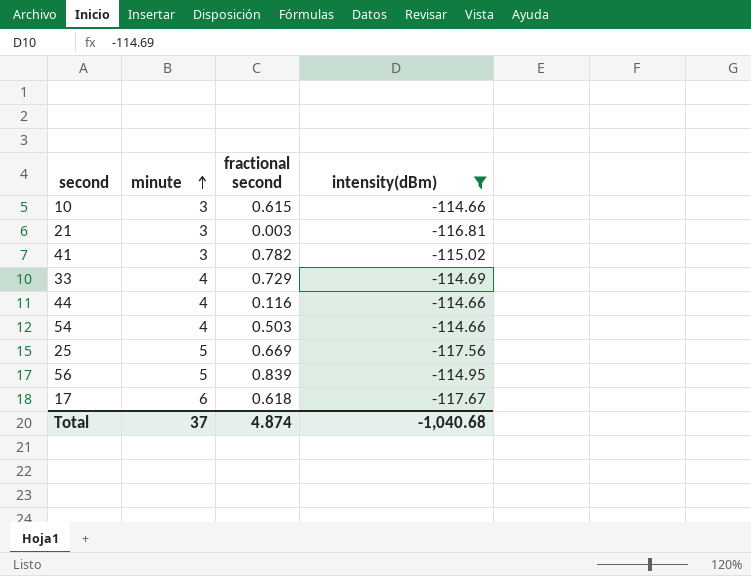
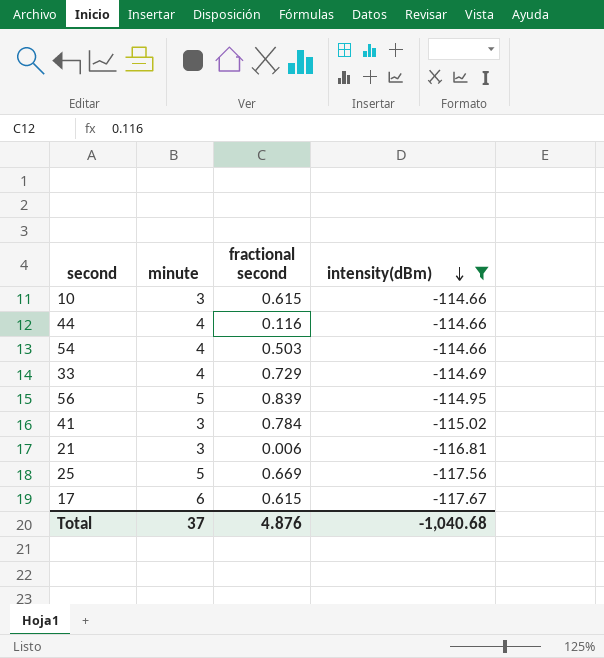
row order: minute ascending -> intensity(dBm) descending
41 | fractional second: 0.782 -> 0.784
21 | fractional second: 0.003 -> 0.006
17 | fractional second: 0.618 -> 0.615
Total | fractional second: 4.874 -> 4.876

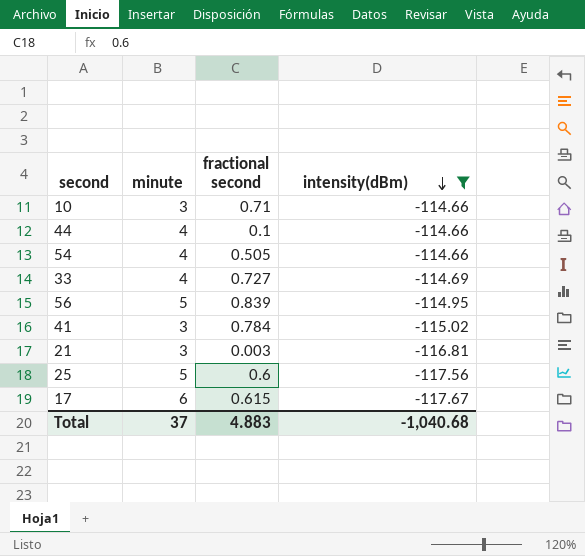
10 | fractional second: 0.615 -> 0.71
44 | fractional second: 0.116 -> 0.1
54 | fractional second: 0.503 -> 0.505
33 | fractional second: 0.729 -> 0.727
21 | fractional second: 0.006 -> 0.003
25 | fractional second: 0.669 -> 0.6
Total | fractional second: 4.876 -> 4.883

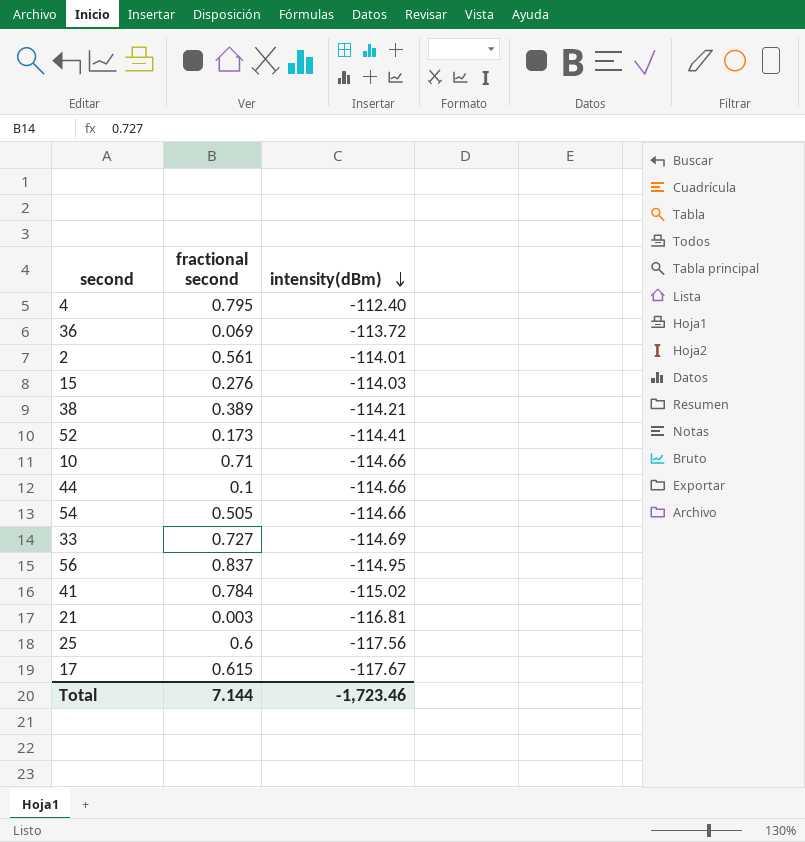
filter: intensity(dBm) <= -114.66 -> none
column minute | position: 2 -> none
56 | fractional second: 0.839 -> 0.837
Total | fractional second: 4.883 -> 7.144
Total | intensity(dBm): -1,040.68 -> -1,723.46

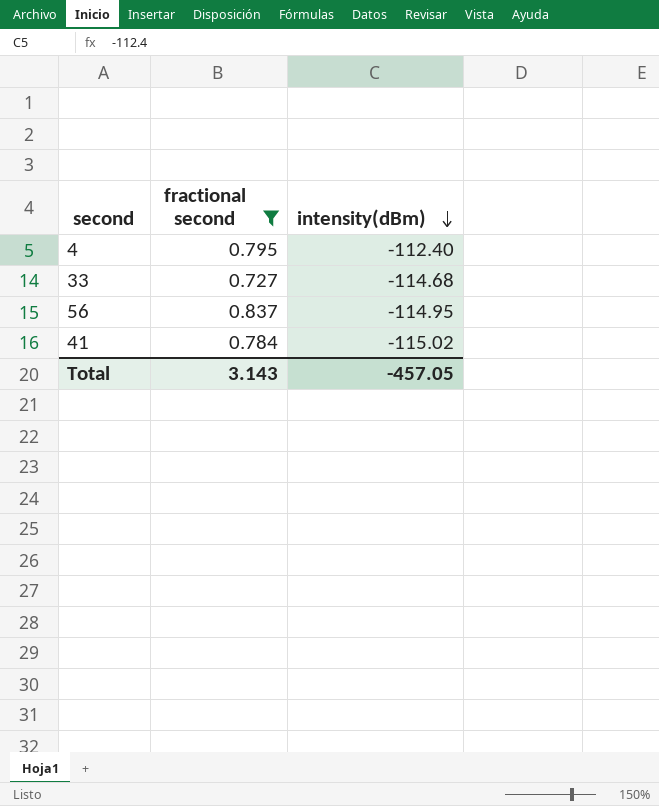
filter: none -> fractional second >= 0.727
33 | intensity(dBm): -114.69 -> -114.68
Total | fractional second: 7.144 -> 3.143
Total | intensity(dBm): -1,723.46 -> -457.05

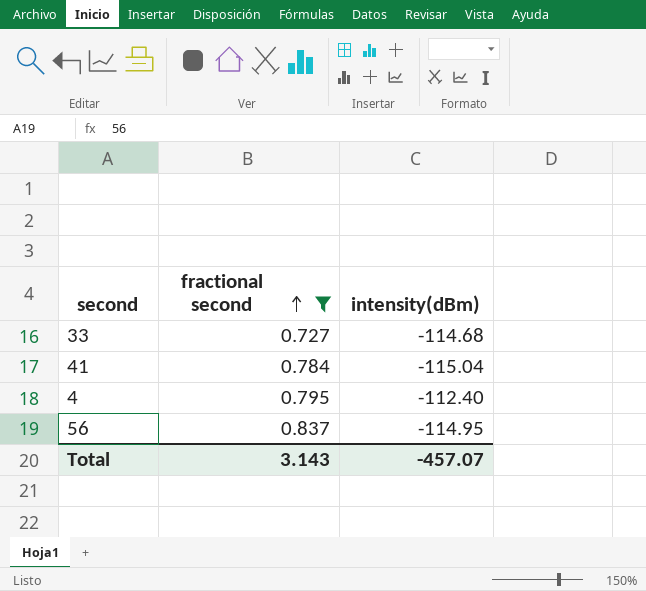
row order: intensity(dBm) descending -> fractional second ascending
41 | intensity(dBm): -115.02 -> -115.04
Total | intensity(dBm): -457.05 -> -457.07

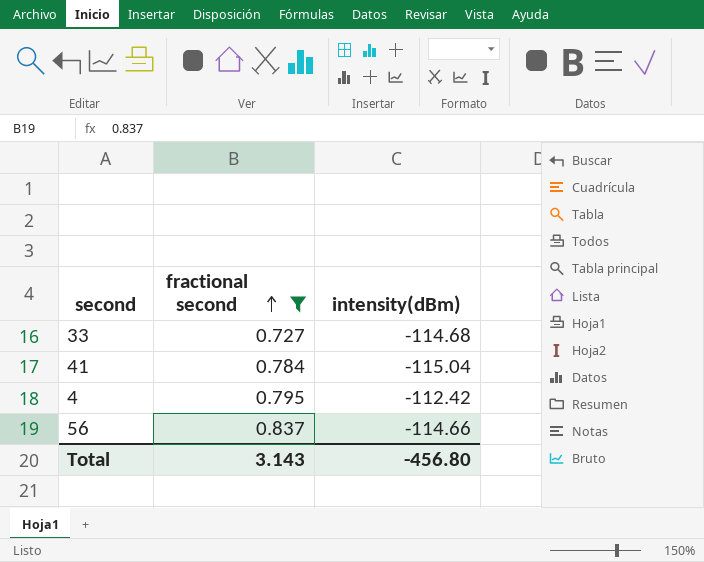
4 | intensity(dBm): -112.40 -> -112.42
56 | intensity(dBm): -114.95 -> -114.66
Total | intensity(dBm): -457.07 -> -456.80

